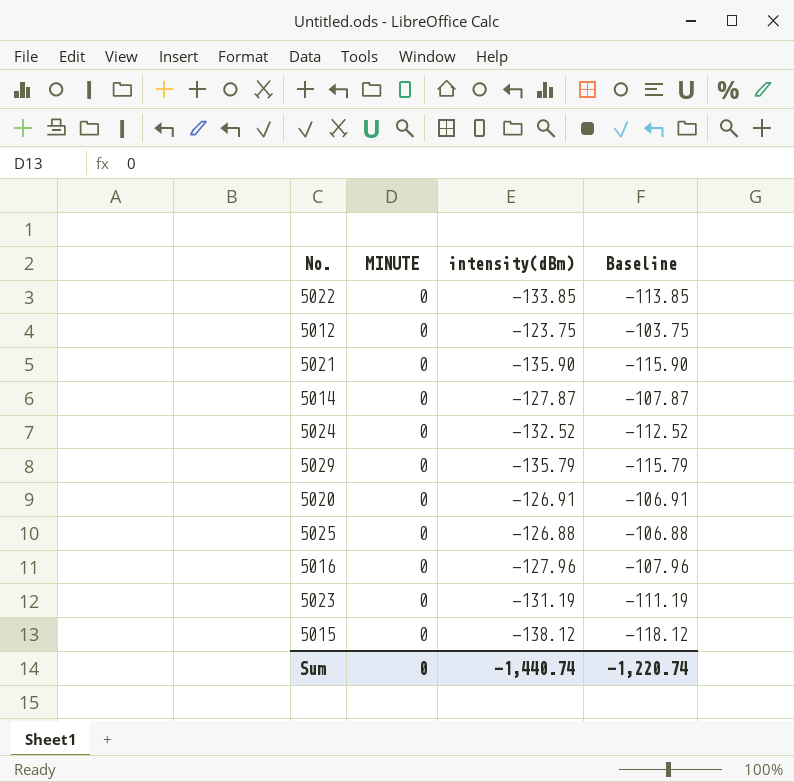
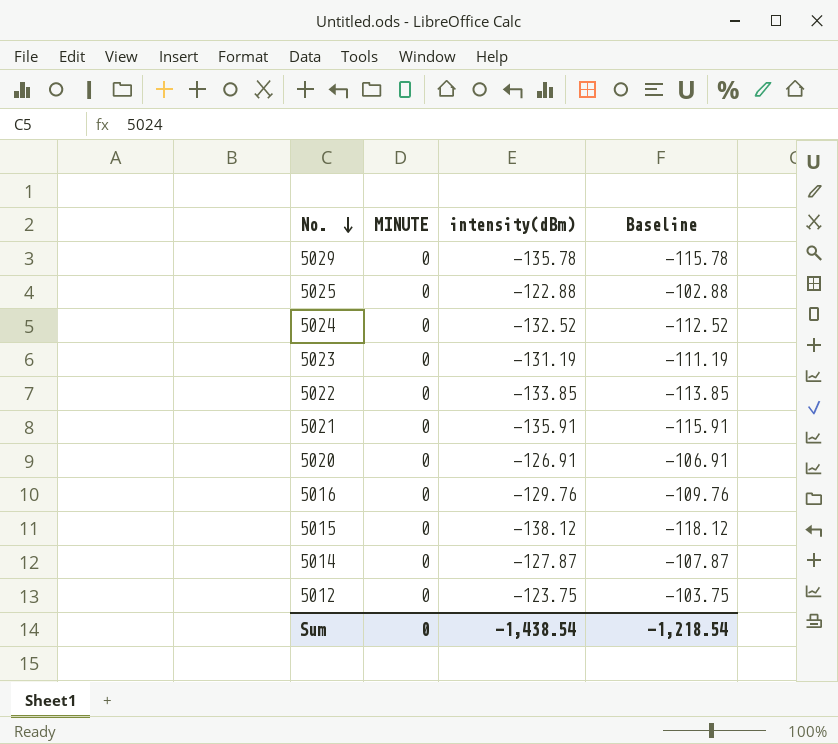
row order: none -> No. descending
5029 | intensity(dBm): -135.79 -> -135.78
5029 | Baseline: -115.79 -> -115.78
5025 | intensity(dBm): -126.88 -> -122.88
5025 | Baseline: -106.88 -> -102.88
5021 | intensity(dBm): -135.90 -> -135.91
5021 | Baseline: -115.90 -> -115.91
5016 | intensity(dBm): -127.96 -> -129.76
5016 | Baseline: -107.96 -> -109.76
Sum | intensity(dBm): -1,440.74 -> -1,438.54
Sum | Baseline: -1,220.74 -> -1,218.54

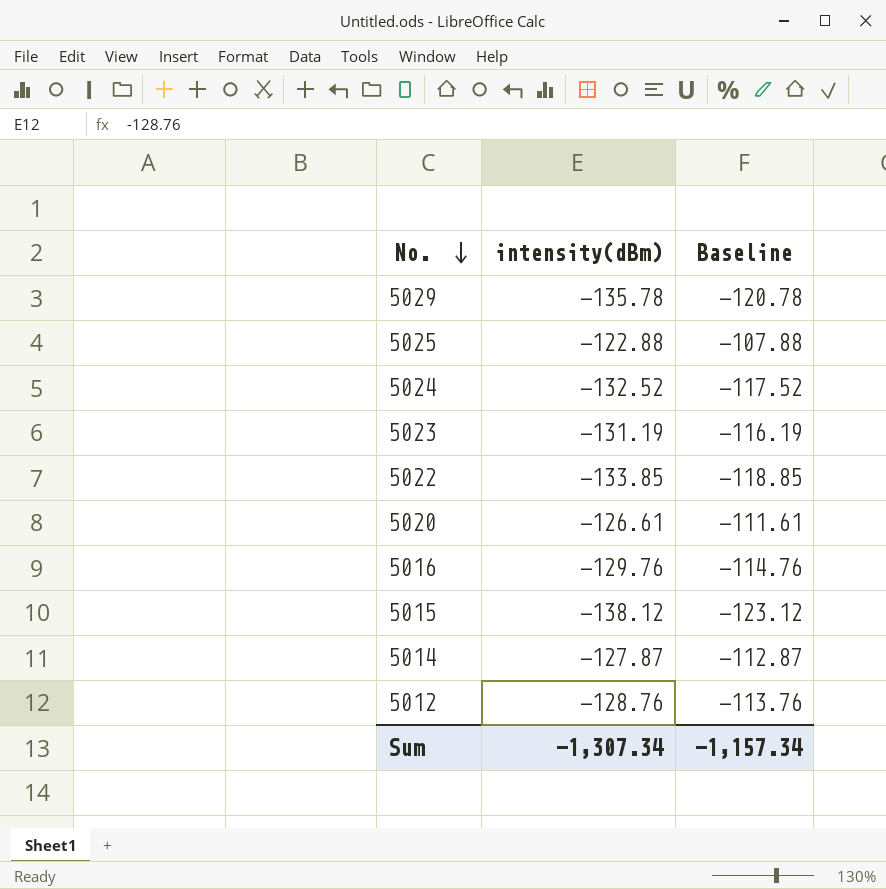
column MINUTE | position: 2 -> none
column Baseline | formula: [intensity(dBm)] + 20 -> [intensity(dBm)] + 15
row 5021: 0 | -135.91 | -115.91 -> none
5020 | intensity(dBm): -126.91 -> -126.61
5012 | intensity(dBm): -123.75 -> -128.76
Sum | intensity(dBm): -1,438.54 -> -1,307.34
Sum | Baseline: -1,218.54 -> -1,157.34

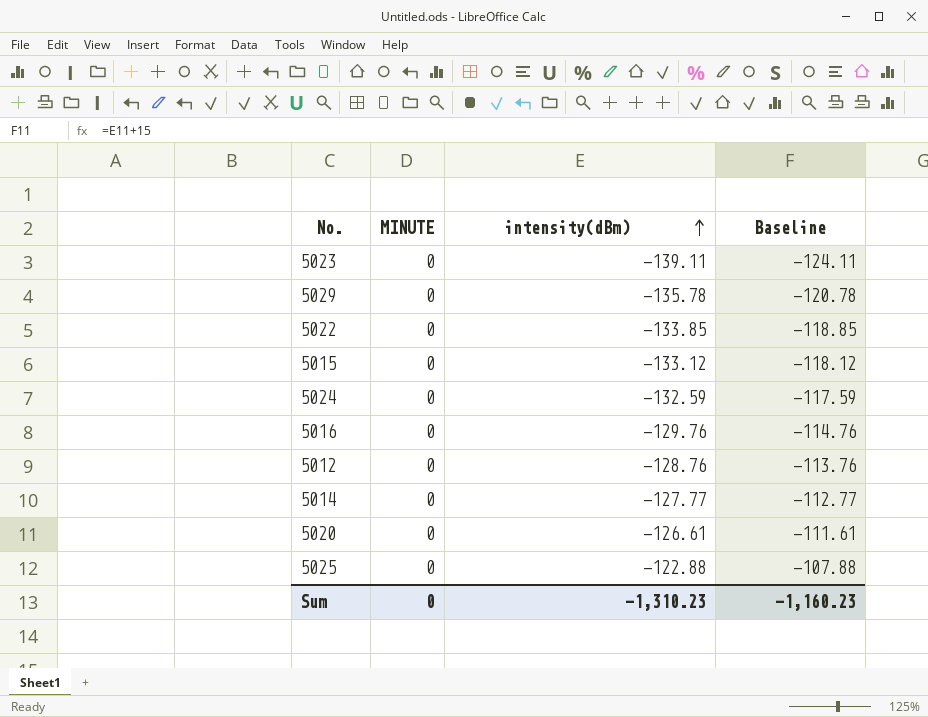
row order: No. descending -> intensity(dBm) ascending
column MINUTE | position: none -> 2
5023 | intensity(dBm): -131.19 -> -139.11
5023 | Baseline: -116.19 -> -124.11
5015 | intensity(dBm): -138.12 -> -133.12
5015 | Baseline: -123.12 -> -118.12
5024 | intensity(dBm): -132.52 -> -132.59
5024 | Baseline: -117.52 -> -117.59
5014 | intensity(dBm): -127.87 -> -127.77
5014 | Baseline: -112.87 -> -112.77
Sum | intensity(dBm): -1,307.34 -> -1,310.23
Sum | Baseline: -1,157.34 -> -1,160.23

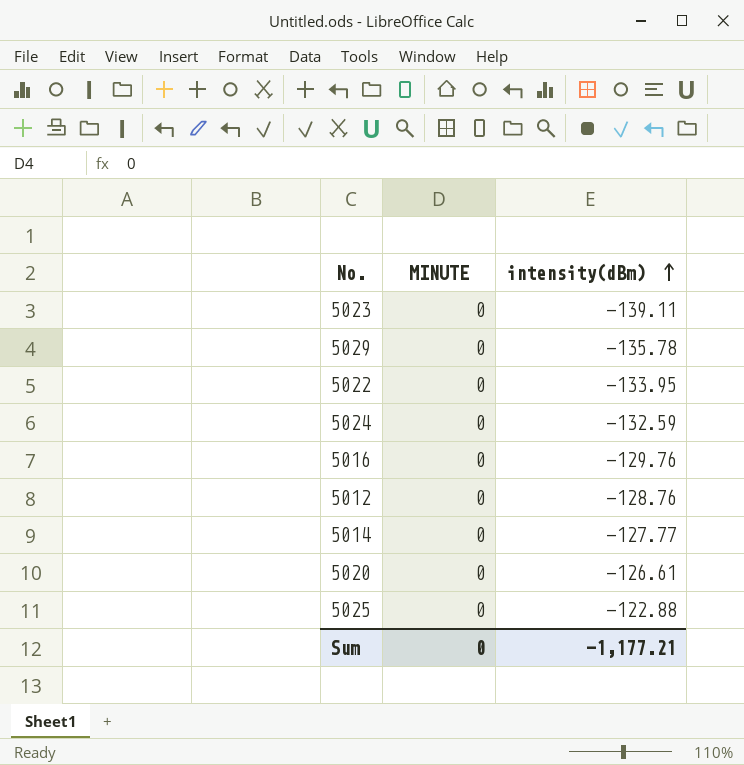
column Baseline | formula: [intensity(dBm)] + 15 -> none
row 5015: 0 | -133.12 | -118.12 -> none
5022 | intensity(dBm): -133.85 -> -133.95
Sum | intensity(dBm): -1,310.23 -> -1,177.21

